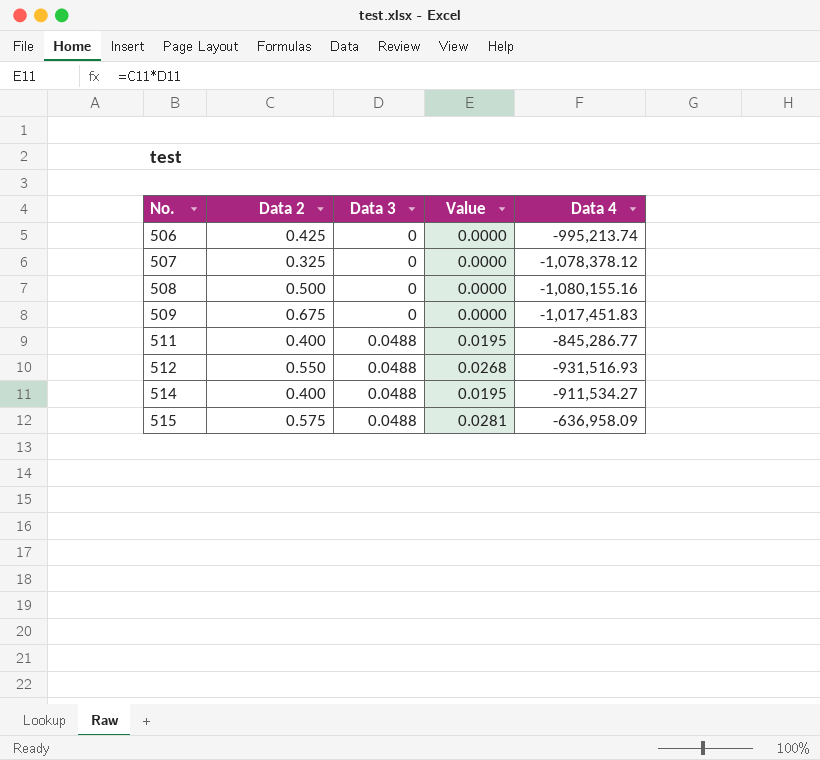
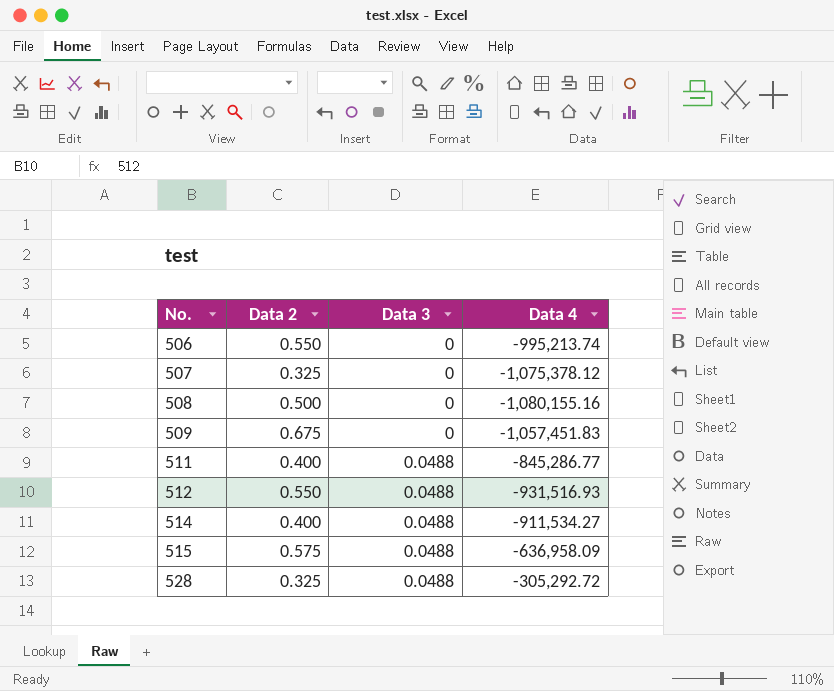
column Value | formula: [Data 2] * [Data 3] -> none
506 | Data 2: 0.425 -> 0.550
507 | Data 4: -1,078,378.12 -> -1,075,378.12
509 | Data 4: -1,017,451.83 -> -1,057,451.83
row 528: none -> 0.325 | 0.0488 | -305,292.72

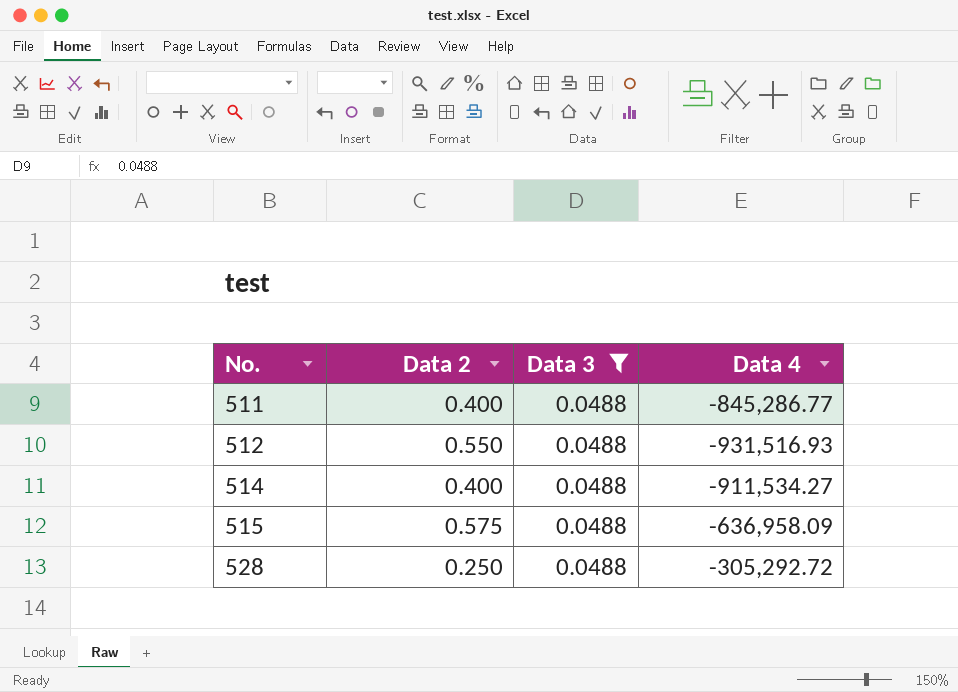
filter: none -> Data 3 = 0.0488
528 | Data 2: 0.325 -> 0.250

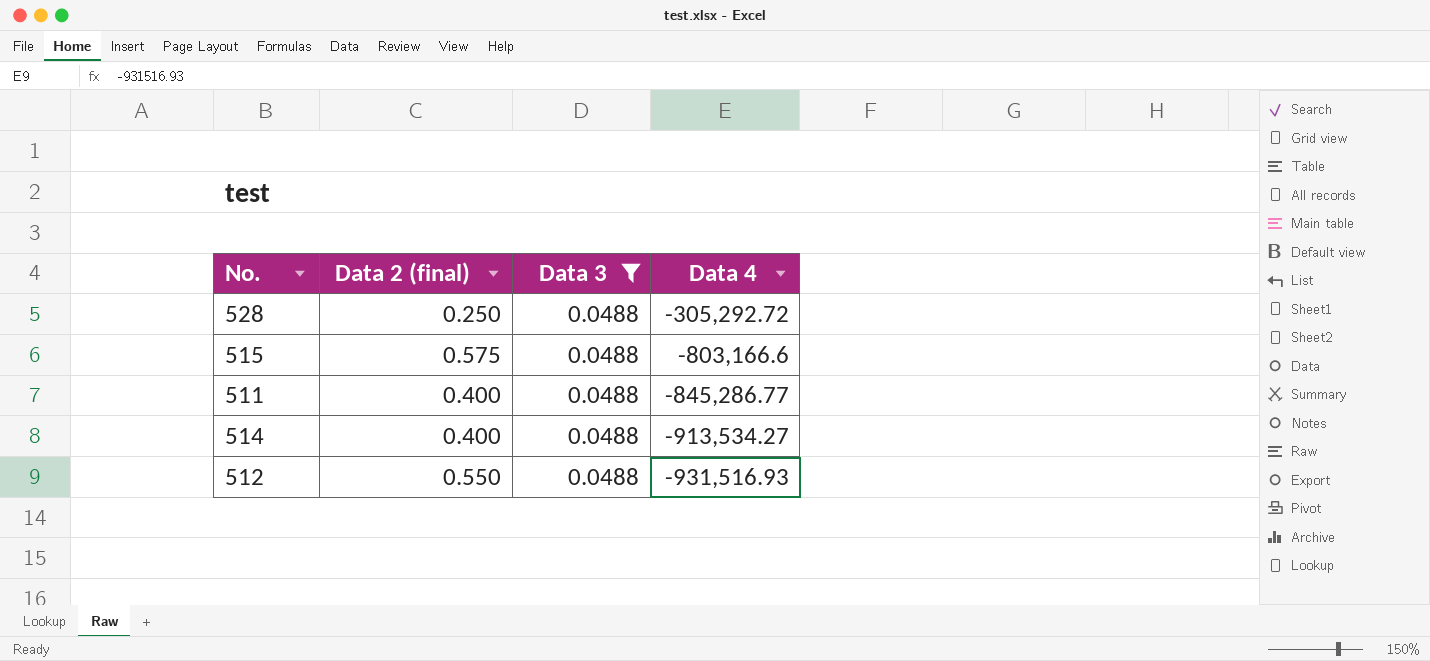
row order: No. ascending -> Data 4 descending
column name: Data 2 -> Data 2 (final)
515 | Data 4: -636,958.09 -> -803,166.6
514 | Data 4: -911,534.27 -> -913,534.27

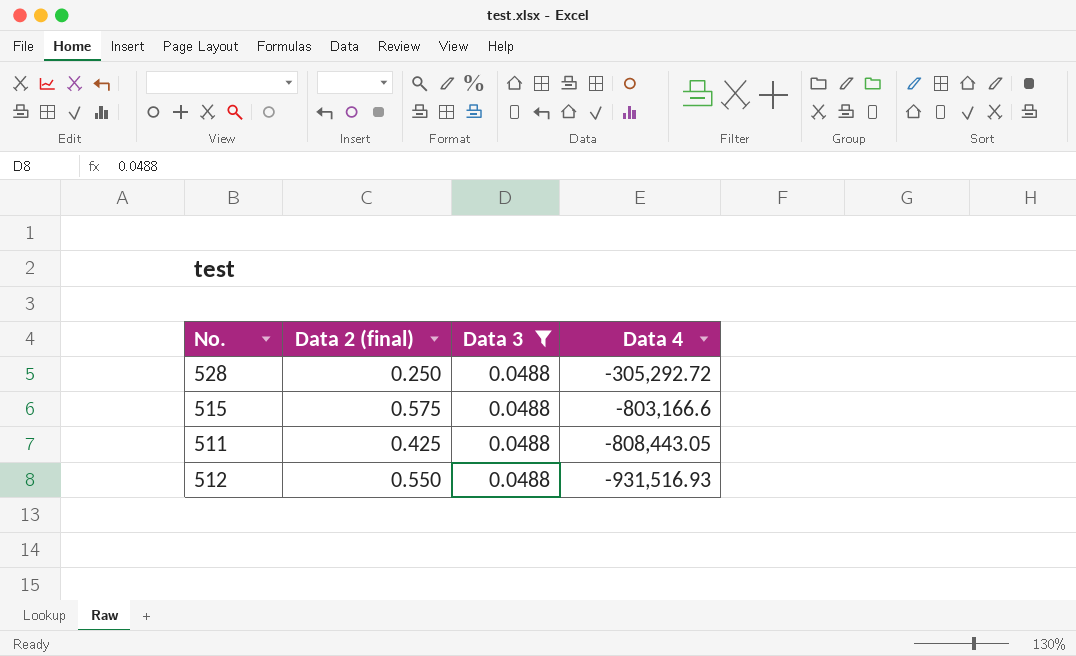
row 514: 0.400 | 0.0488 | -913,534.27 -> none
511 | Data 2 (final): 0.400 -> 0.425
511 | Data 4: -845,286.77 -> -808,443.05

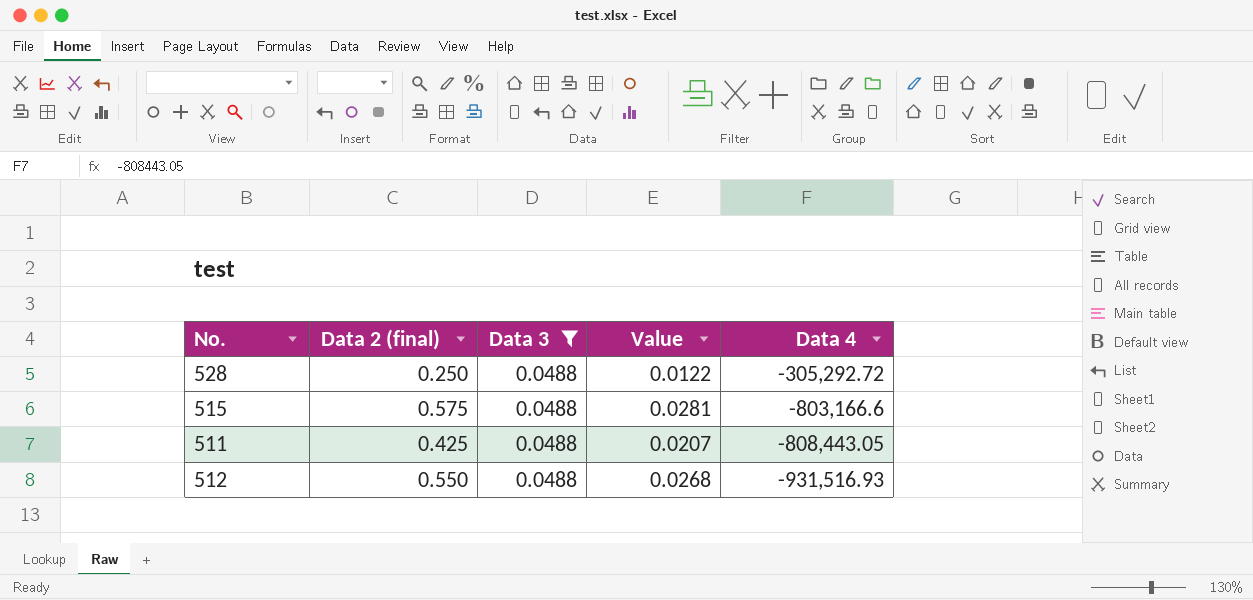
column Value | formula: none -> [Data 2 (final)] * [Data 3]

